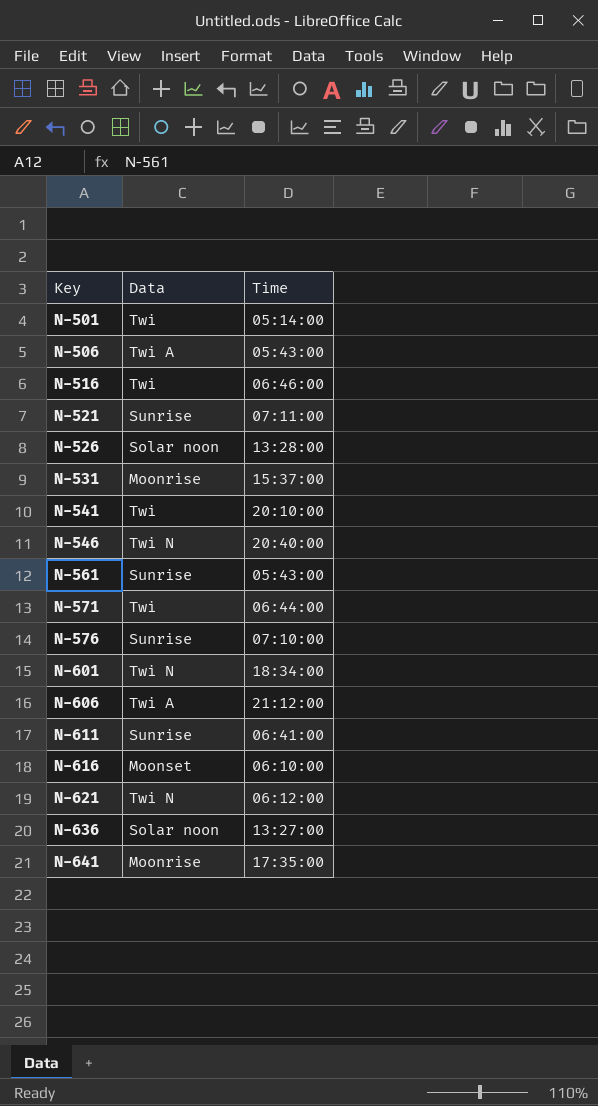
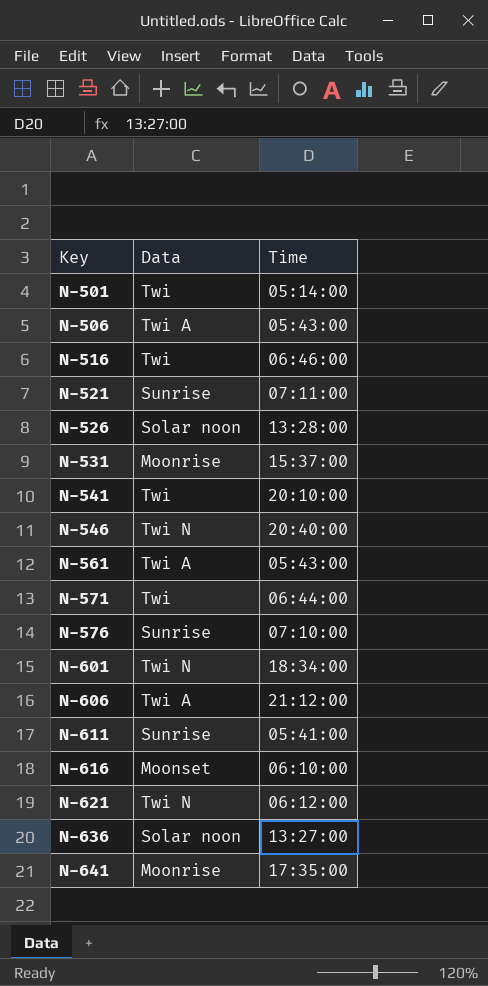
N-561 | Data: Sunrise -> Twi A
N-611 | Time: 06:41:00 -> 05:41:00

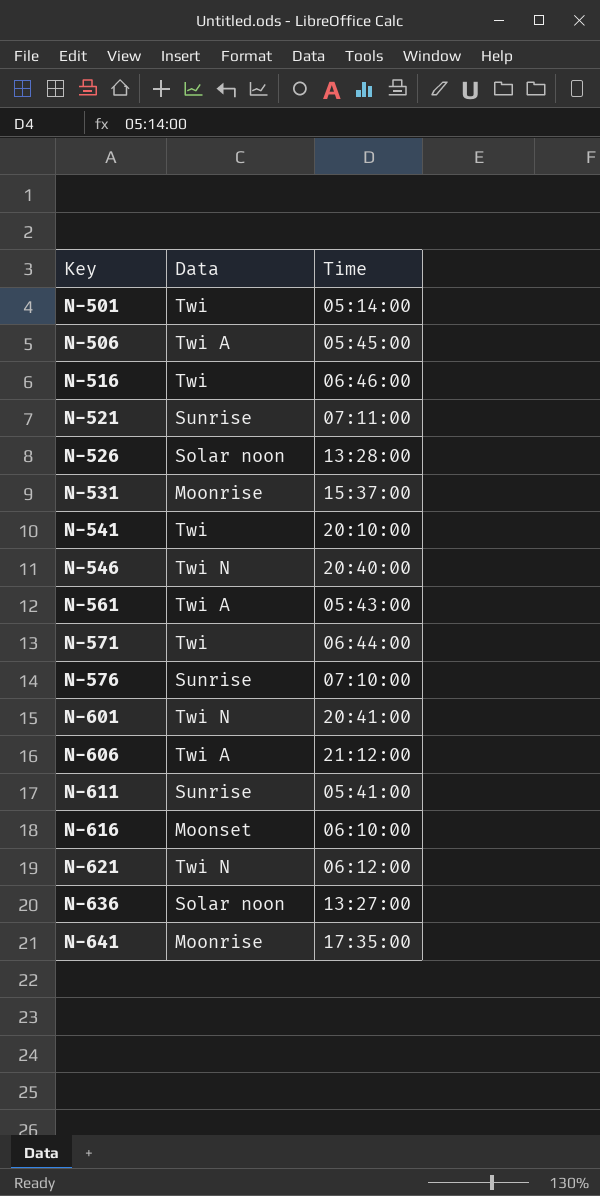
N-506 | Time: 05:43:00 -> 05:45:00
N-601 | Time: 18:34:00 -> 20:41:00

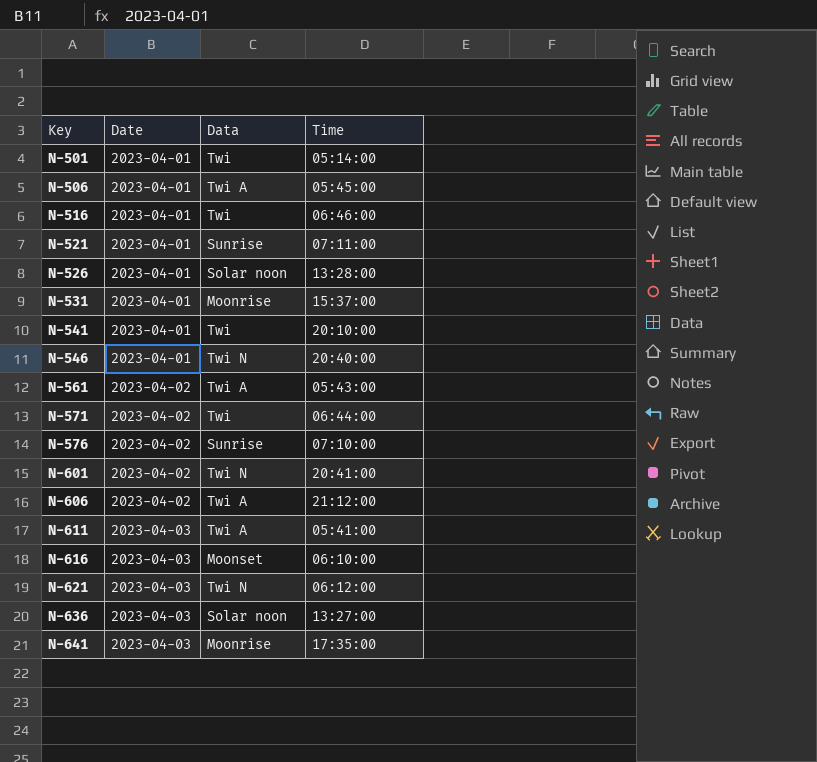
column Date | position: none -> 2
N-611 | Data: Sunrise -> Twi A

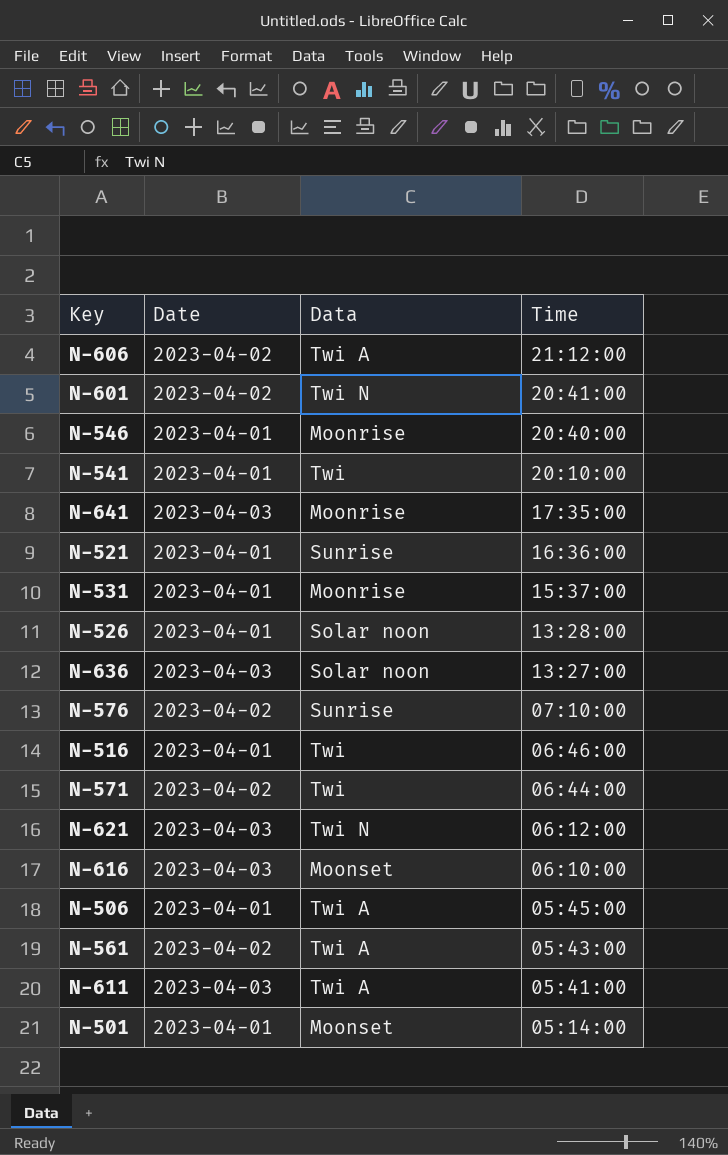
row order: Key ascending -> Time descending
N-546 | Data: Twi N -> Moonrise
N-521 | Time: 07:11:00 -> 16:36:00
N-501 | Data: Twi -> Moonset

